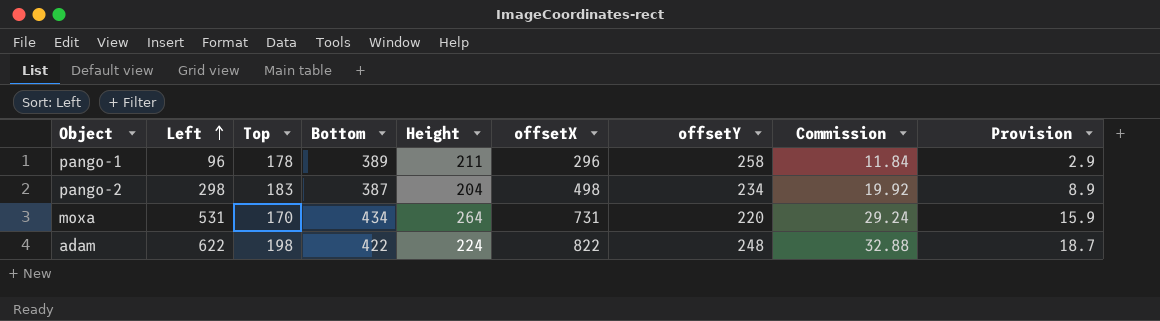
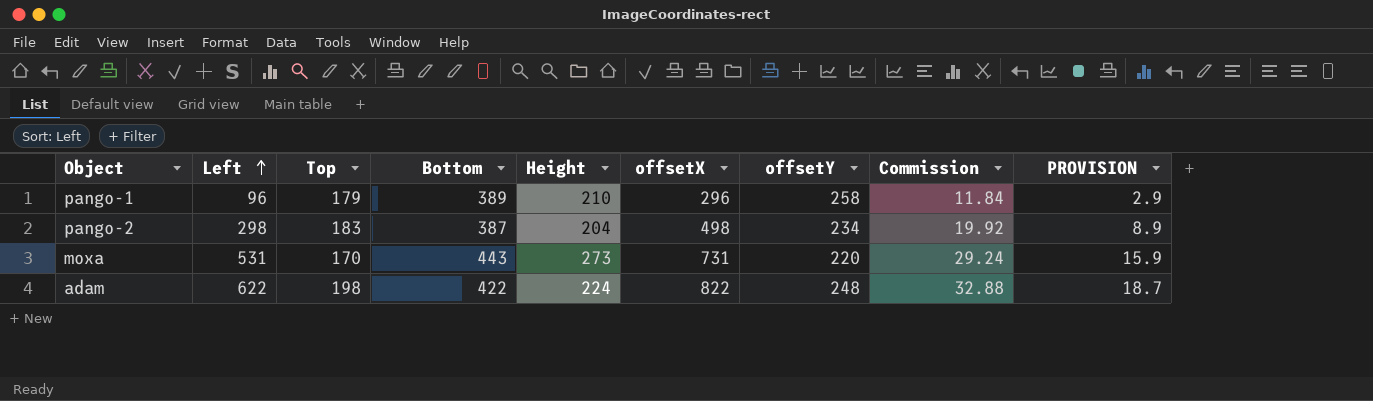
column name: Provision -> PROVISION
pango-1 | Top: 178 -> 179
pango-1 | Height: 211 -> 210
moxa | Bottom: 434 -> 443
moxa | Height: 264 -> 273

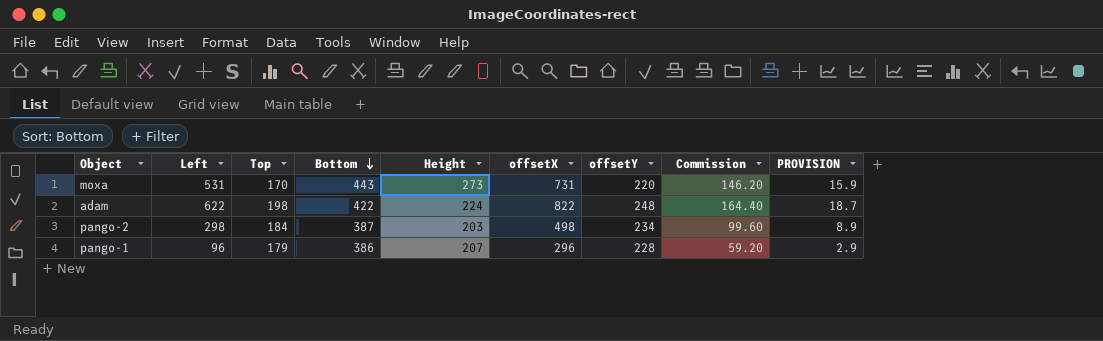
row order: Left ascending -> Bottom descending
column Commission | formula: [offsetX] * 0.04 -> [offsetX] * 0.2
pango-2 | Top: 183 -> 184
pango-2 | Height: 204 -> 203
pango-1 | Bottom: 389 -> 386
pango-1 | Height: 210 -> 207
pango-1 | offsetY: 258 -> 228

